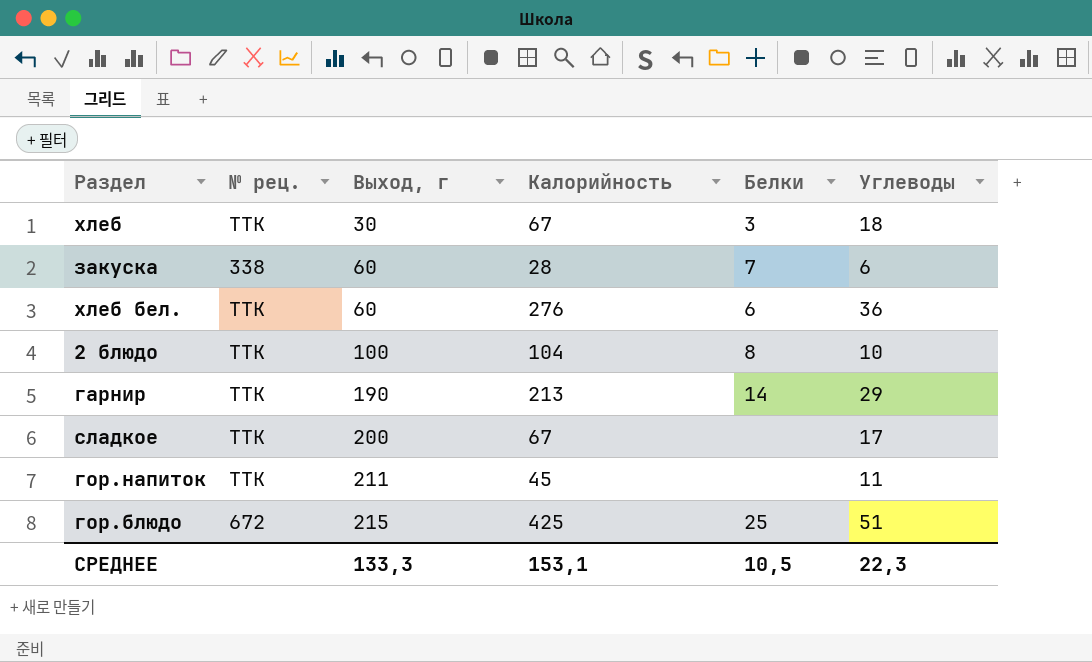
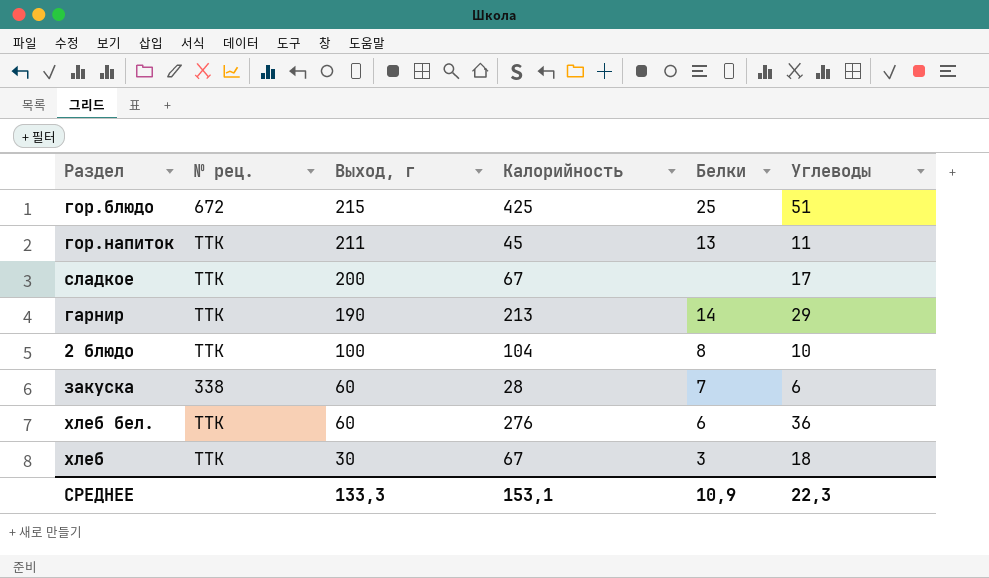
row order: Выход, г ascending -> Выход, г descending
гор.напиток | Белки: none -> 13
СРЕДНЕЕ | Белки: 10,5 -> 10,9

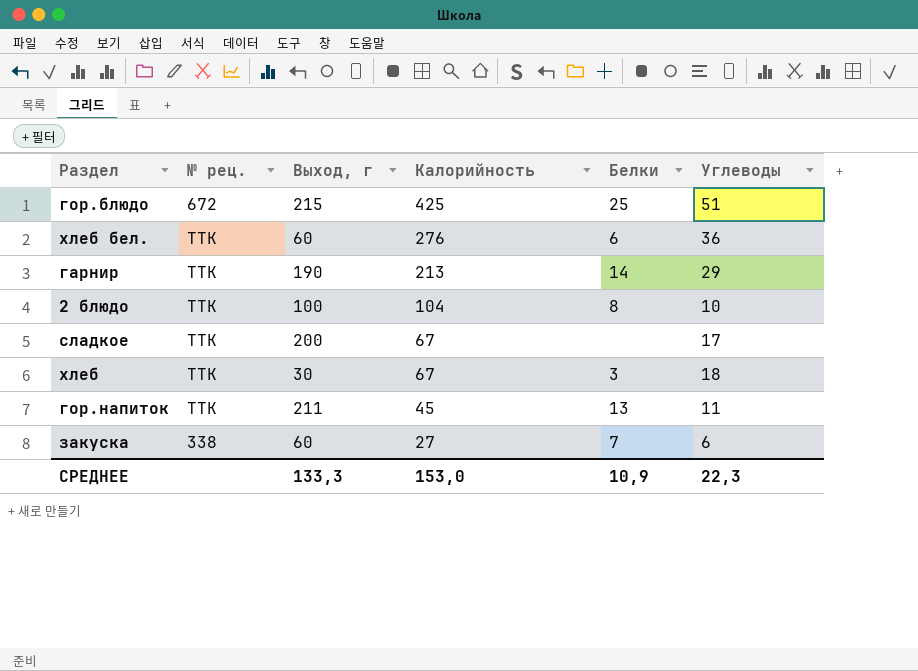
row order: Выход, г descending -> Калорийность descending
закуска | Калорийность: 28 -> 27
СРЕДНЕЕ | Калорийность: 153,1 -> 153,0

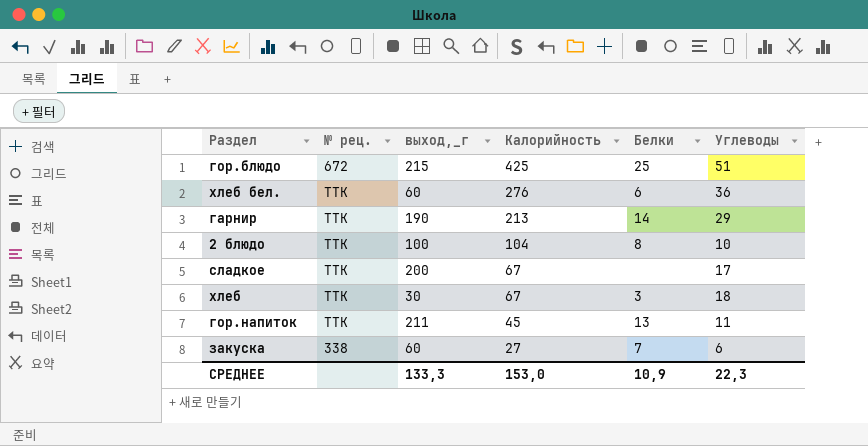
column name: Выход, г -> выход,_г

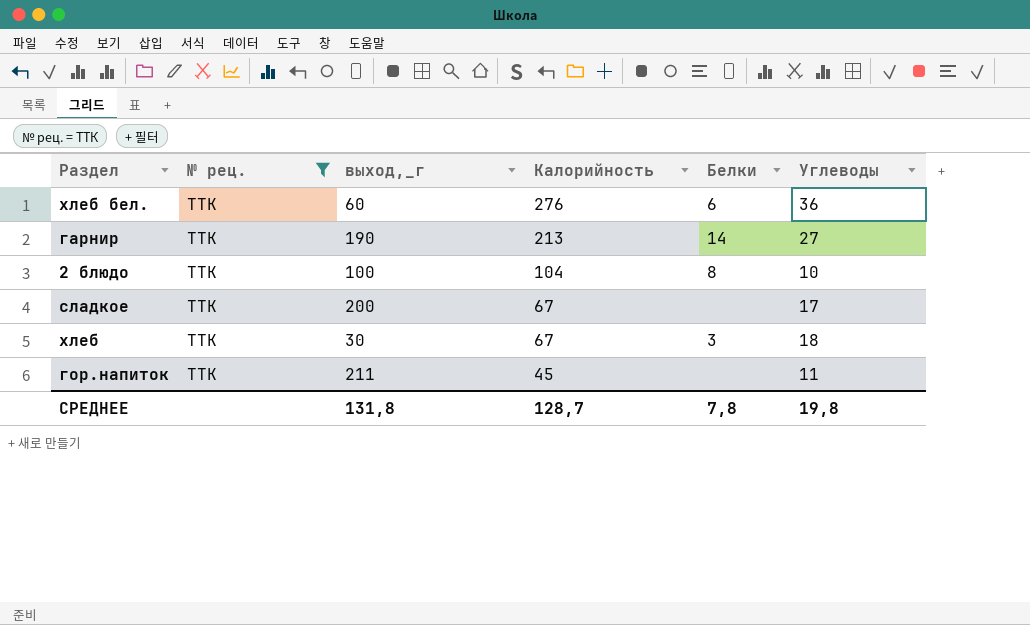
filter: none -> № рец. = ТТК
гарнир | Углеводы: 29 -> 27
гор.напиток | Белки: 13 -> none
СРЕДНЕЕ | выход,_г: 133,3 -> 131,8
СРЕДНЕЕ | Калорийность: 153,0 -> 128,7
СРЕДНЕЕ | Белки: 10,9 -> 7,8
СРЕДНЕЕ | Углеводы: 22,3 -> 19,8

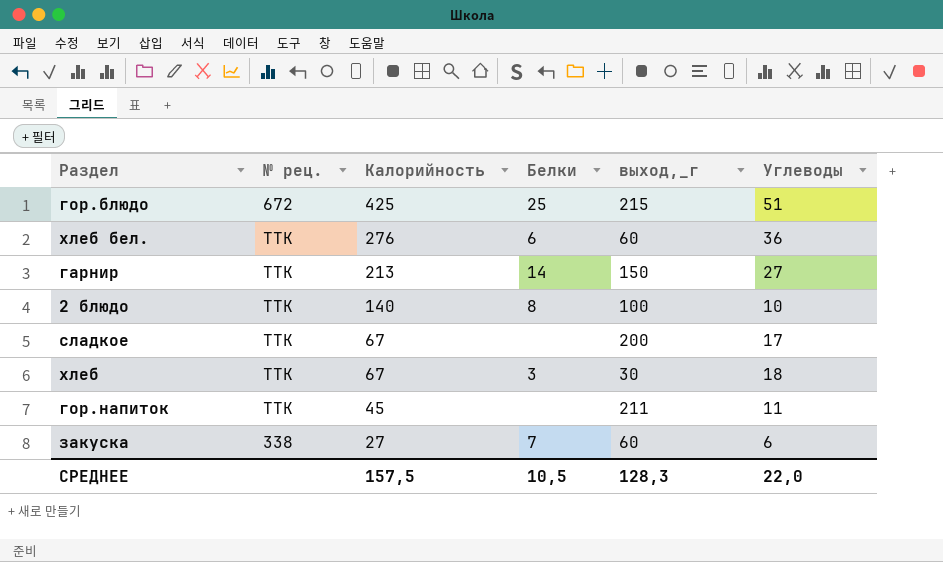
filter: № рец. = ТТК -> none
column выход,_г | position: 3 -> 5
гарнир | выход,_г: 190 -> 150
2 блюдо | Калорийность: 104 -> 140
СРЕДНЕЕ | Калорийность: 128,7 -> 157,5
СРЕДНЕЕ | Белки: 7,8 -> 10,5
СРЕДНЕЕ | выход,_г: 131,8 -> 128,3
СРЕДНЕЕ | Углеводы: 19,8 -> 22,0

